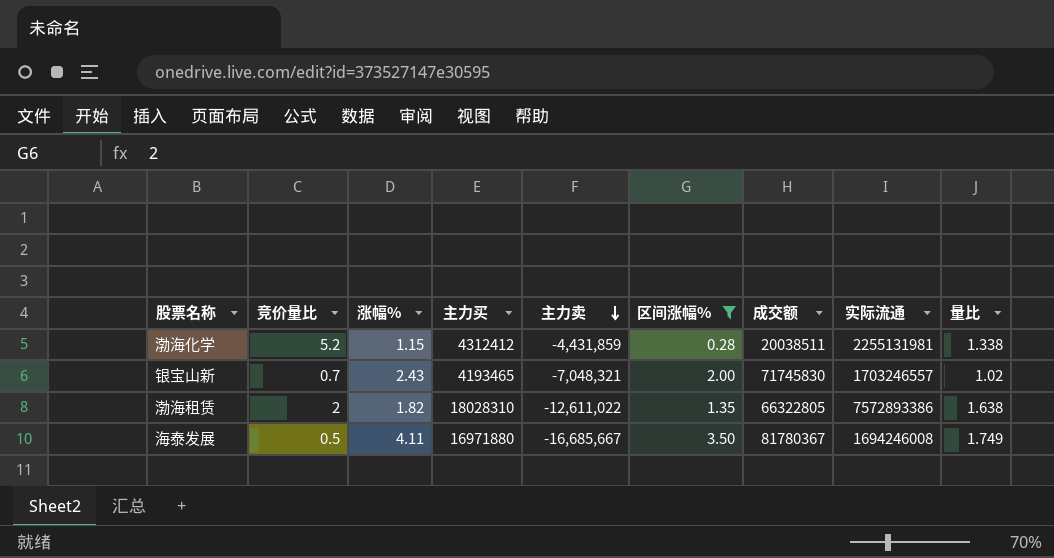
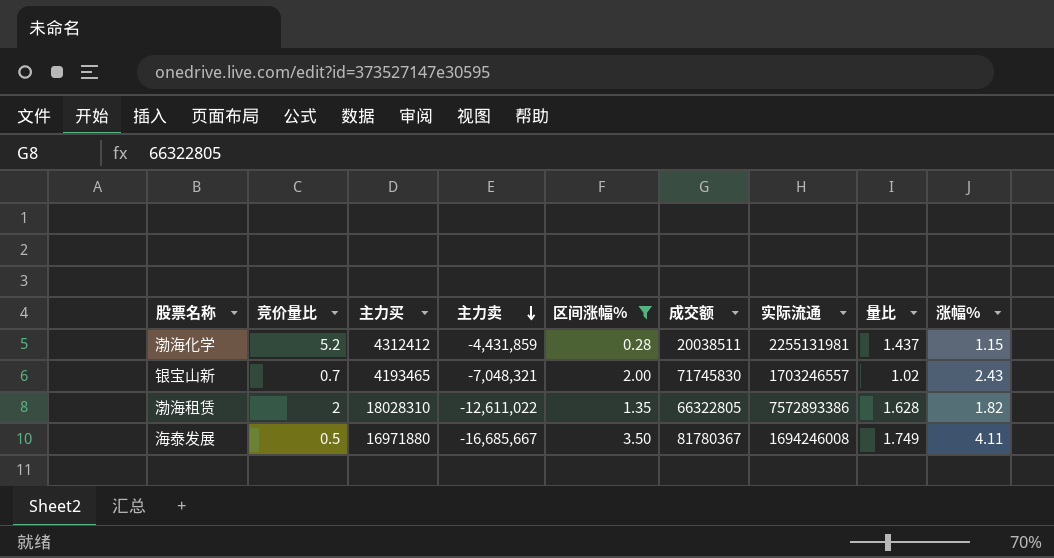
column 涨幅% | position: 3 -> 9
渤海化学 | 量比: 1.338 -> 1.437
渤海租赁 | 量比: 1.638 -> 1.628

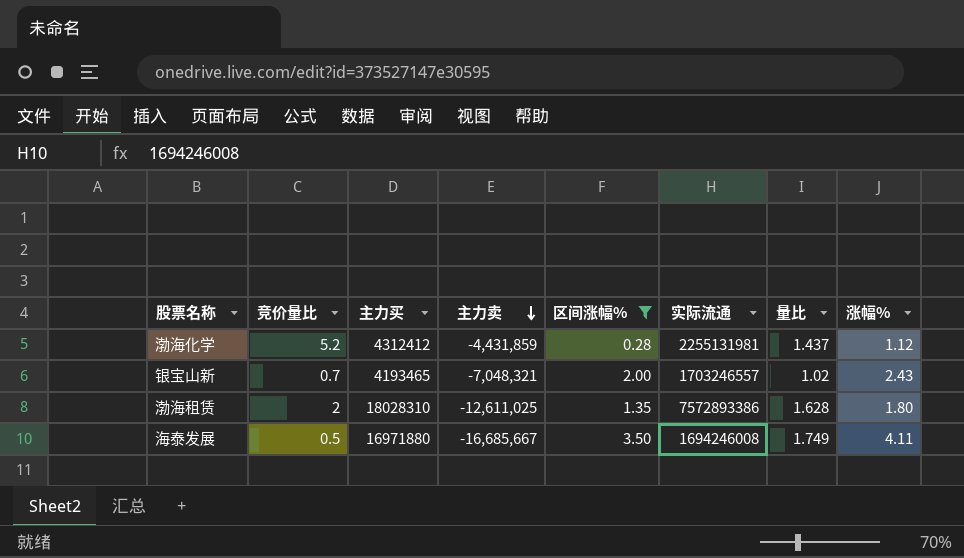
column 成交额 | position: 6 -> none
渤海化学 | 涨幅%: 1.15 -> 1.12
渤海租赁 | 主力卖: -12,611,022 -> -12,611,025
渤海租赁 | 涨幅%: 1.82 -> 1.80

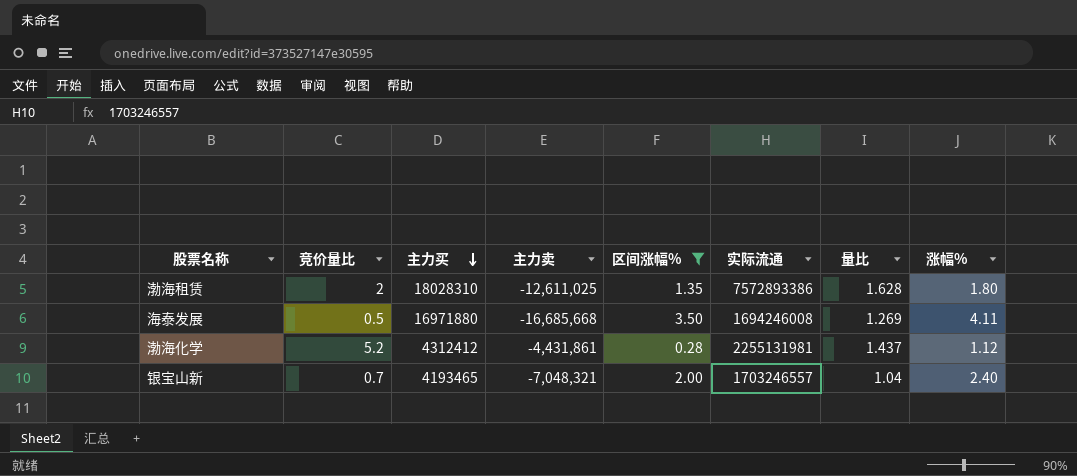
row order: 主力卖 descending -> 主力买 descending
海泰发展 | 主力卖: -16,685,667 -> -16,685,668
海泰发展 | 量比: 1.749 -> 1.269
渤海化学 | 主力卖: -4,431,859 -> -4,431,861
银宝山新 | 量比: 1.02 -> 1.04
银宝山新 | 涨幅%: 2.43 -> 2.40

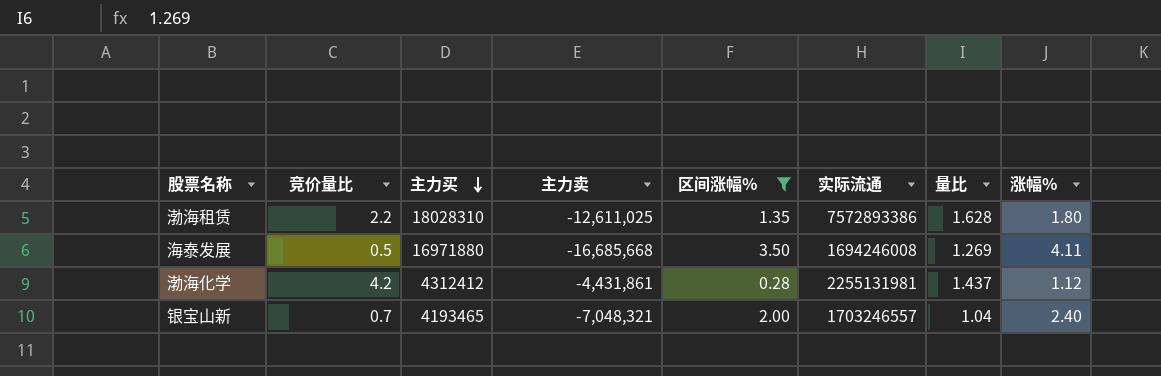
渤海租赁 | 竞价量比: 2 -> 2.2
渤海化学 | 竞价量比: 5.2 -> 4.2

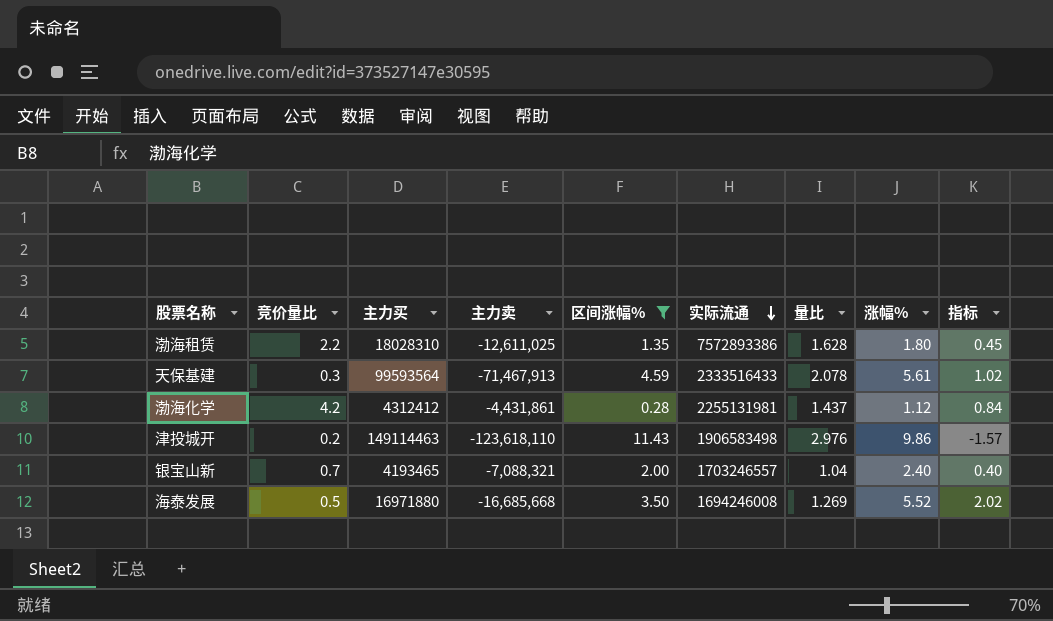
row order: 主力买 descending -> 实际流通 descending
column 指标 | formula: none -> [涨幅%] - [区间涨幅%]
row 天保基建: none -> 0.3 | 99593564 | -71,467,913 | 4.59 | 2333516433 | 2.078 | 5.61 | 1.02
row 津投城开: none -> 0.2 | 149114463 | -123,618,110 | 11.43 | 1906583498 | 2.976 | 9.86 | -1.57
银宝山新 | 主力卖: -7,048,321 -> -7,088,321
海泰发展 | 涨幅%: 4.11 -> 5.52

